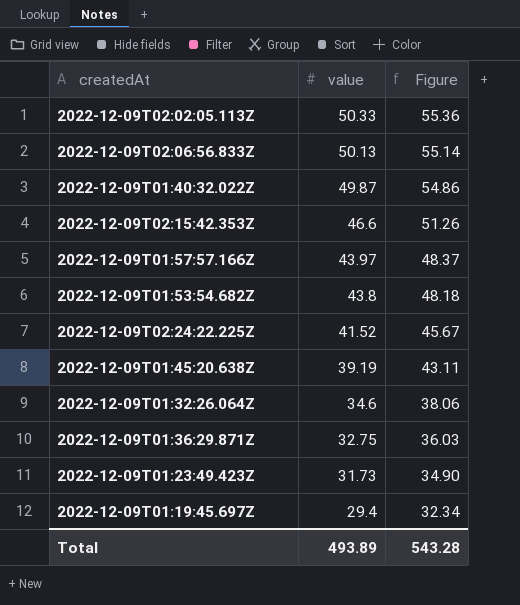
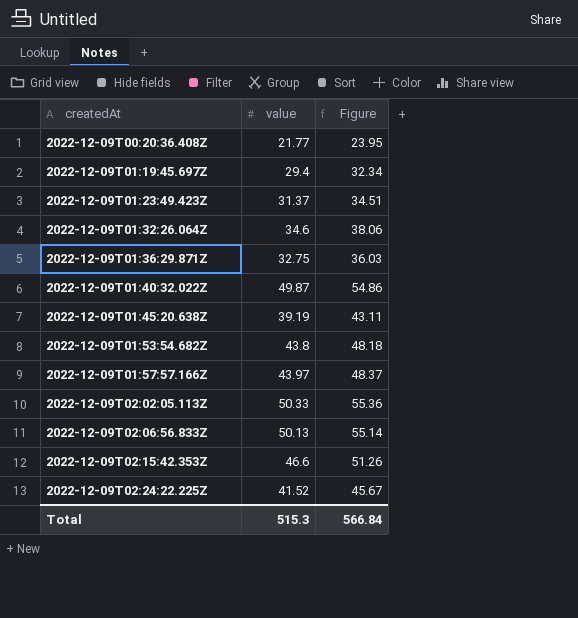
row order: value descending -> createdAt ascending
row 2022-12-09T00:20:36.408Z: none -> 21.77 | 23.95
2022-12-09T01:23:49.423Z | value: 31.73 -> 31.37
2022-12-09T01:23:49.423Z | Figure: 34.90 -> 34.51
Total | value: 493.89 -> 515.3
Total | Figure: 543.28 -> 566.84

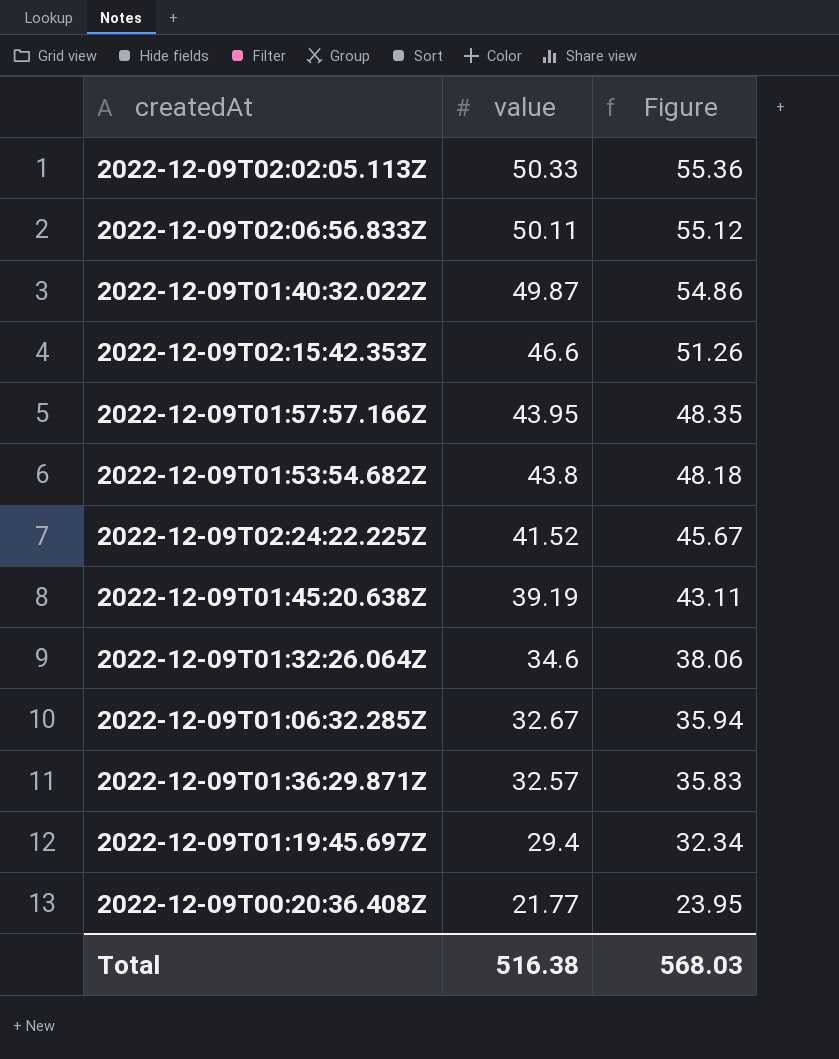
row order: createdAt ascending -> value descending
row 2022-12-09T01:23:49.423Z: 31.37 | 34.51 -> none
2022-12-09T02:06:56.833Z | value: 50.13 -> 50.11
2022-12-09T02:06:56.833Z | Figure: 55.14 -> 55.12
2022-12-09T01:57:57.166Z | value: 43.97 -> 43.95
2022-12-09T01:57:57.166Z | Figure: 48.37 -> 48.35
row 2022-12-09T01:06:32.285Z: none -> 32.67 | 35.94
2022-12-09T01:36:29.871Z | value: 32.75 -> 32.57
2022-12-09T01:36:29.871Z | Figure: 36.03 -> 35.83
Total | value: 515.3 -> 516.38
Total | Figure: 566.84 -> 568.03

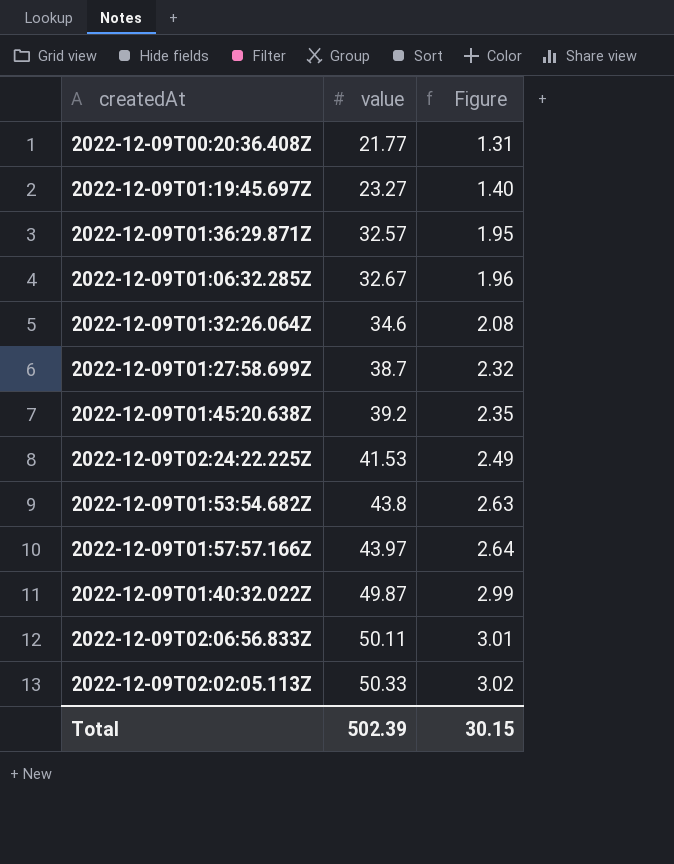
row order: value descending -> value ascending
column Figure | formula: [value] * 1.1 -> [value] * 0.06
row 2022-12-09T02:15:42.353Z: 46.6 | 51.26 -> none
2022-12-09T01:19:45.697Z | value: 29.4 -> 23.27
row 2022-12-09T01:27:58.699Z: none -> 38.7 | 2.32
2022-12-09T01:45:20.638Z | value: 39.19 -> 39.2
2022-12-09T02:24:22.225Z | value: 41.52 -> 41.53
2022-12-09T01:57:57.166Z | value: 43.95 -> 43.97
Total | value: 516.38 -> 502.39
Total | Figure: 568.03 -> 30.15

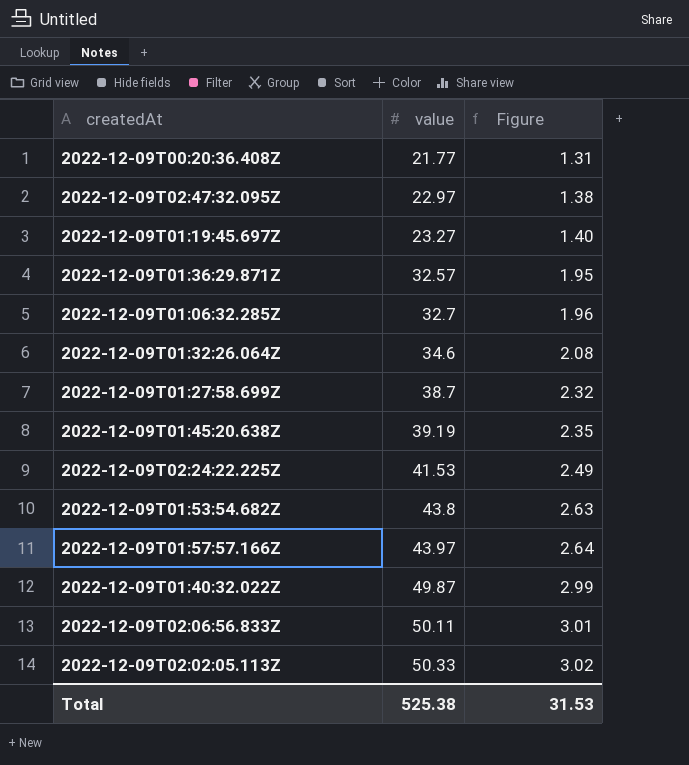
row 2022-12-09T02:47:32.095Z: none -> 22.97 | 1.38
2022-12-09T01:06:32.285Z | value: 32.67 -> 32.7
2022-12-09T01:45:20.638Z | value: 39.2 -> 39.19
Total | value: 502.39 -> 525.38
Total | Figure: 30.15 -> 31.53

